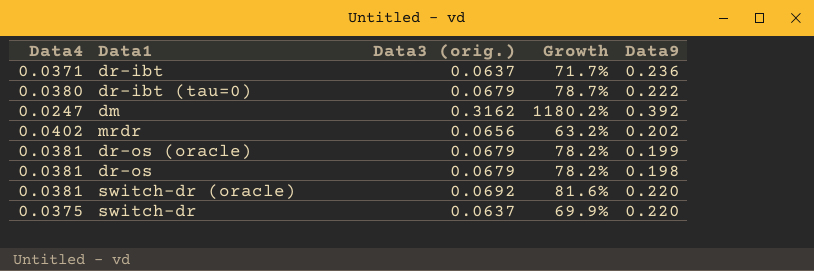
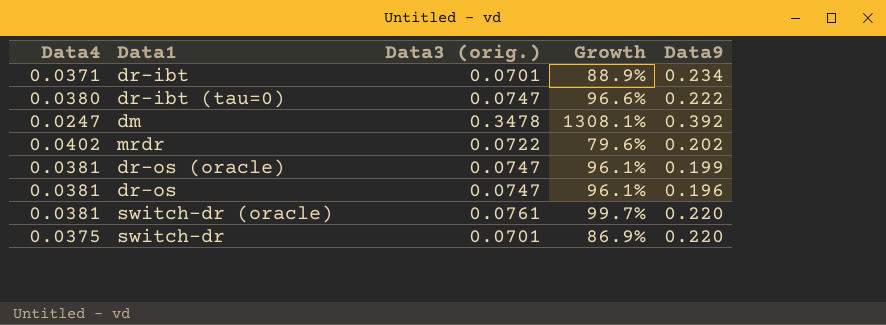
dr-ibt | Data3 (orig.): 0.0637 -> 0.0701
dr-ibt | Growth: 71.7% -> 88.9%
dr-ibt | Data9: 0.236 -> 0.234
dr-ibt (tau=0) | Data3 (orig.): 0.0679 -> 0.0747
dr-ibt (tau=0) | Growth: 78.7% -> 96.6%
dm | Data3 (orig.): 0.3162 -> 0.3478
dm | Growth: 1180.2% -> 1308.1%
mrdr | Data3 (orig.): 0.0656 -> 0.0722
mrdr | Growth: 63.2% -> 79.6%
dr-os (oracle) | Data3 (orig.): 0.0679 -> 0.0747
dr-os (oracle) | Growth: 78.2% -> 96.1%
dr-os | Data3 (orig.): 0.0679 -> 0.0747
dr-os | Growth: 78.2% -> 96.1%
dr-os | Data9: 0.198 -> 0.196
switch-dr (oracle) | Data3 (orig.): 0.0692 -> 0.0761
switch-dr (oracle) | Growth: 81.6% -> 99.7%
switch-dr | Data3 (orig.): 0.0637 -> 0.0701
switch-dr | Growth: 69.9% -> 86.9%

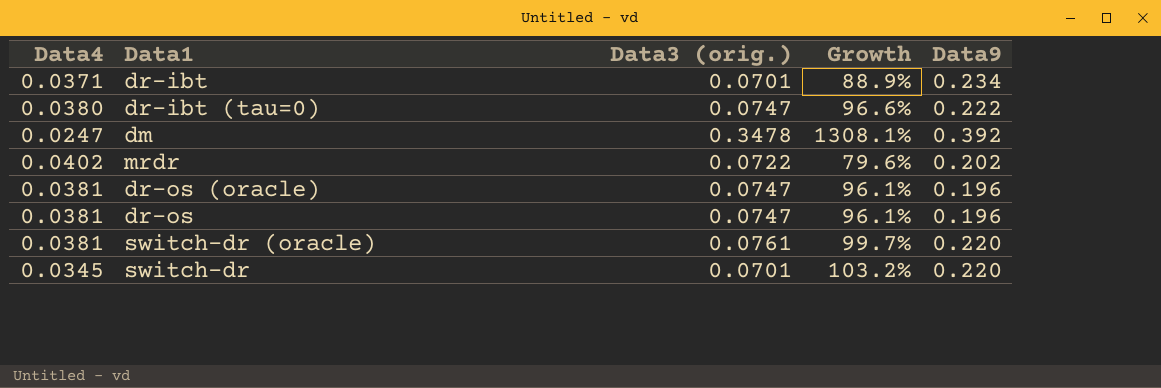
dr-os (oracle) | Data9: 0.199 -> 0.196
switch-dr | Data4: 0.0375 -> 0.0345
switch-dr | Growth: 86.9% -> 103.2%

